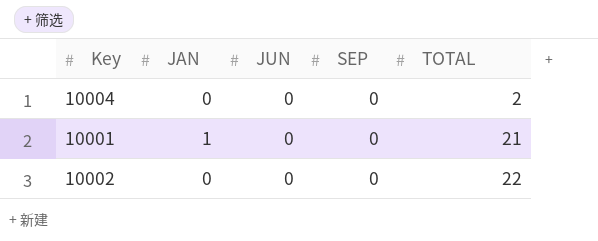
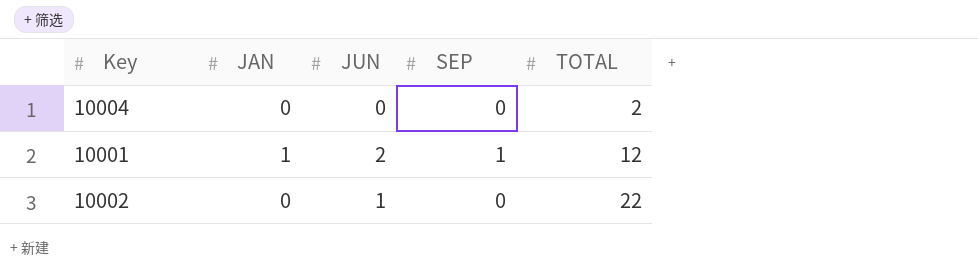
10001 | JUN: 0 -> 2
10001 | SEP: 0 -> 1
10001 | TOTAL: 21 -> 12
10002 | JUN: 0 -> 1

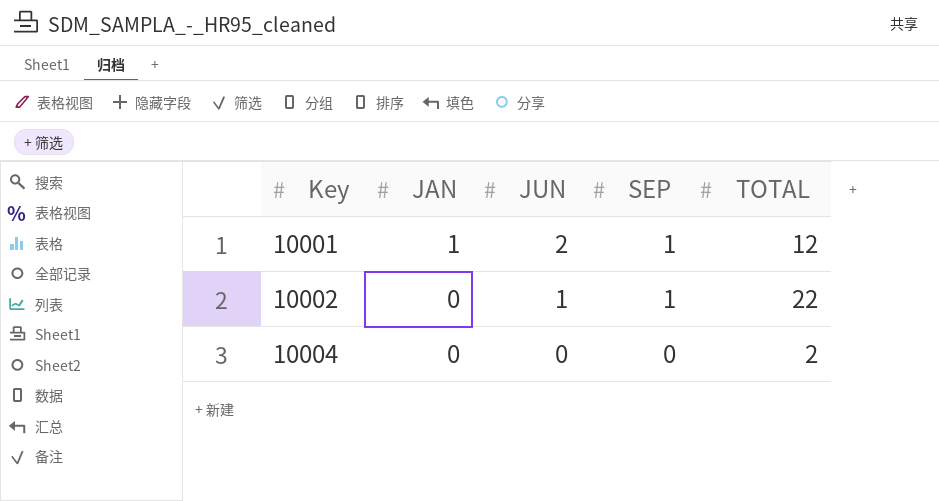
row order: TOTAL ascending -> Key ascending
10002 | SEP: 0 -> 1

